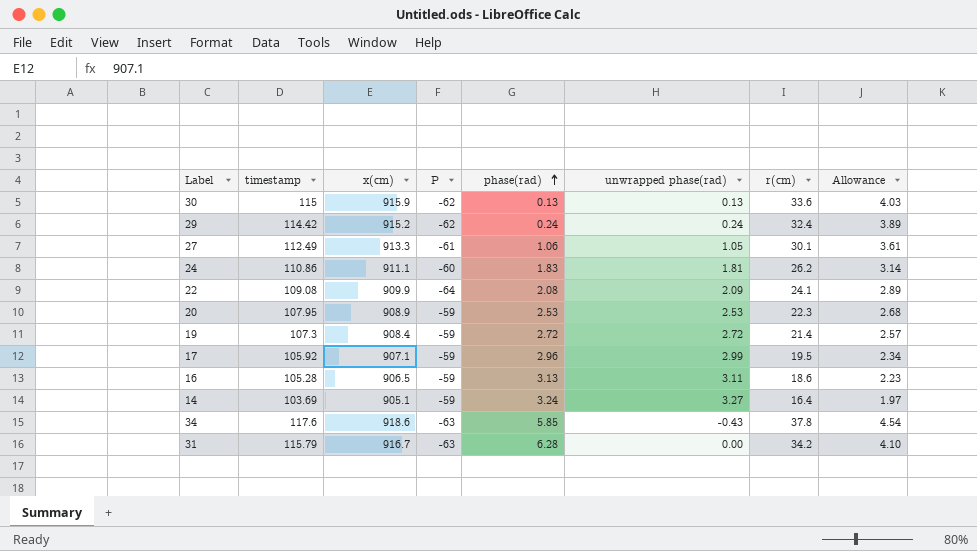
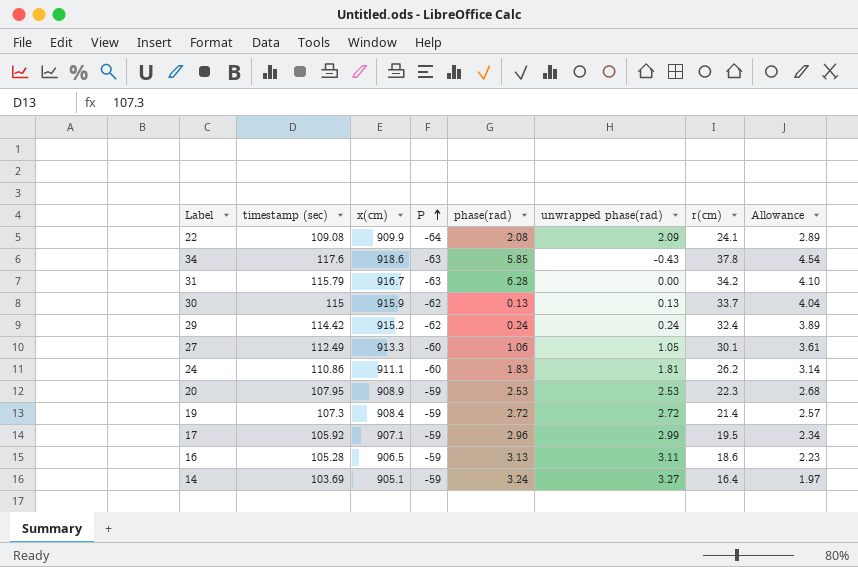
row order: phase(rad) ascending -> P ascending
column name: timestamp -> timestamp (sec)
30 | r(cm): 33.6 -> 33.7
30 | Allowance: 4.03 -> 4.04
27 | P: -61 -> -60

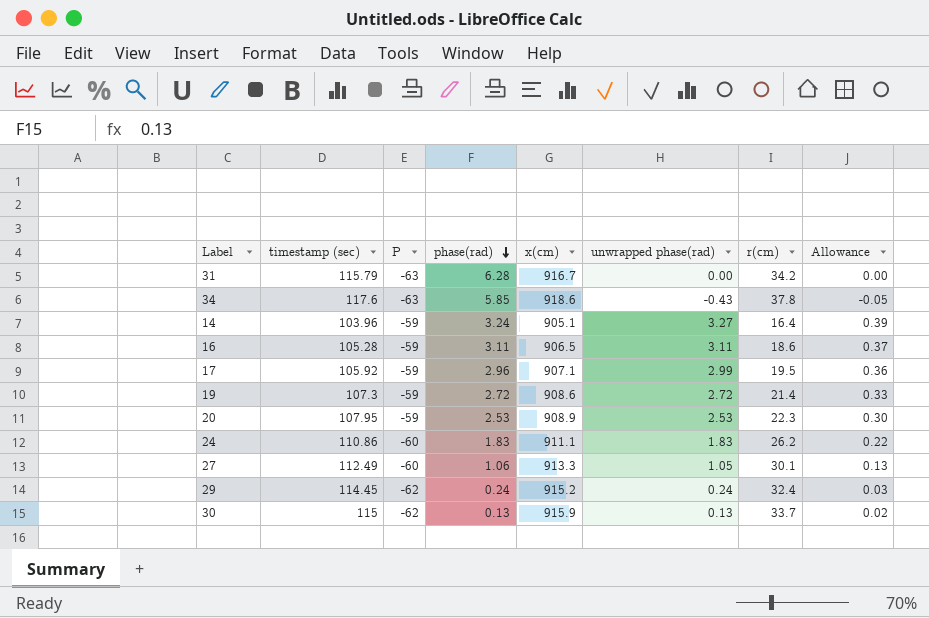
row order: P ascending -> phase(rad) descending
column x(cm) | position: 3 -> 5
column Allowance | formula: [r(cm)] * 0.12 -> [unwrapped phase(rad)] * 0.12
row 22: 109.08 | 909.9 | -64 | 2.08 | 2.09 | 24.1 | 2.89 -> none
14 | timestamp (sec): 103.69 -> 103.96
16 | phase(rad): 3.13 -> 3.11
19 | x(cm): 908.4 -> 908.6
24 | unwrapped phase(rad): 1.81 -> 1.83
29 | timestamp (sec): 114.42 -> 114.45

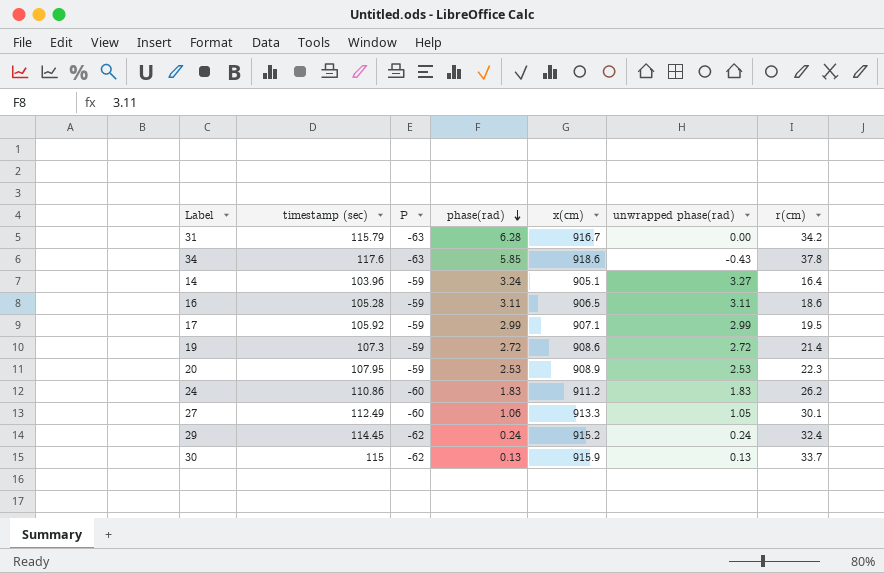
column Allowance | formula: [unwrapped phase(rad)] * 0.12 -> none
17 | phase(rad): 2.96 -> 2.99
24 | x(cm): 911.1 -> 911.2

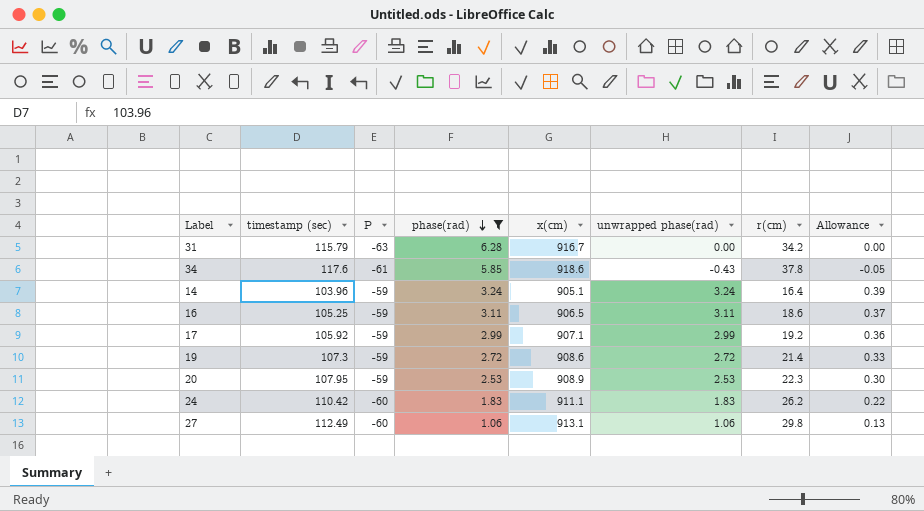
filter: none -> phase(rad) >= 1.06
column Allowance | formula: none -> [unwrapped phase(rad)] * 0.12
34 | P: -63 -> -61
14 | unwrapped phase(rad): 3.27 -> 3.24
16 | timestamp (sec): 105.28 -> 105.25
17 | r(cm): 19.5 -> 19.2
24 | timestamp (sec): 110.86 -> 110.42
24 | x(cm): 911.2 -> 911.1
27 | x(cm): 913.3 -> 913.1
27 | unwrapped phase(rad): 1.05 -> 1.06
27 | r(cm): 30.1 -> 29.8

